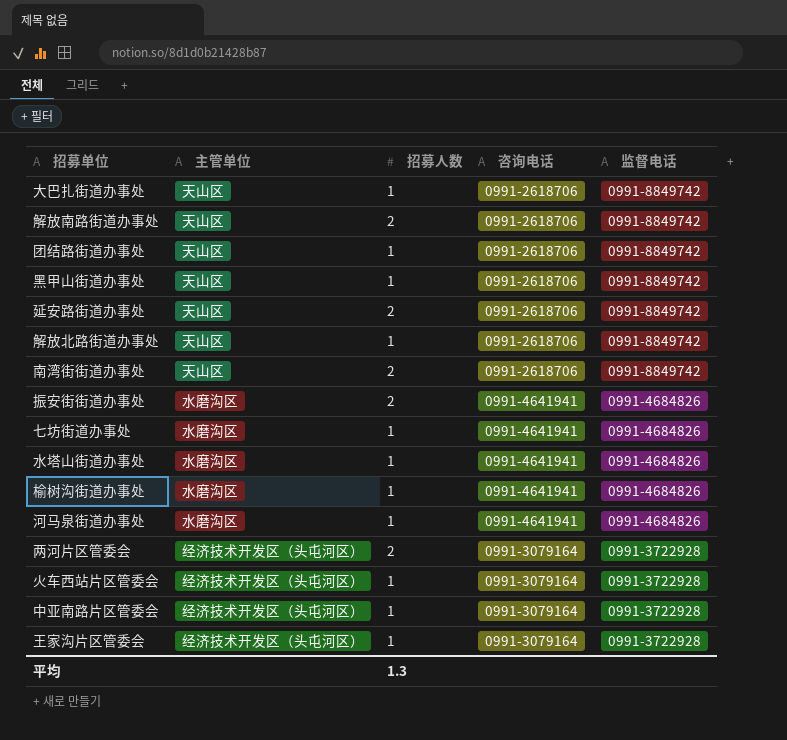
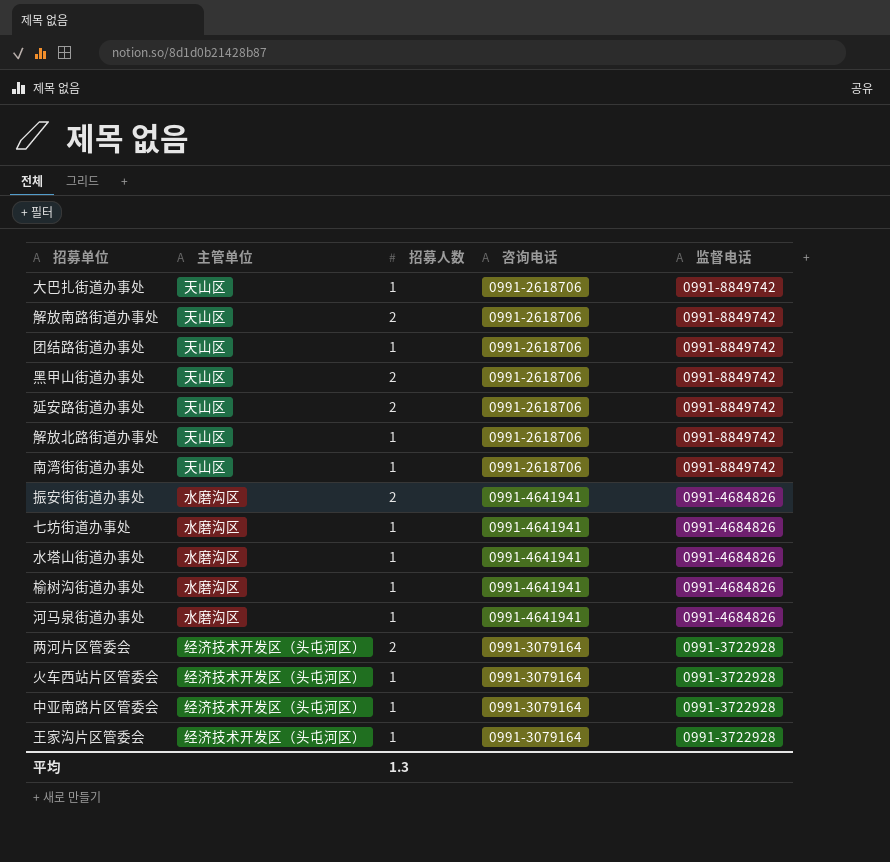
黑甲山街道办事处 | 招募人数: 1 -> 2
南湾街街道办事处 | 招募人数: 2 -> 1

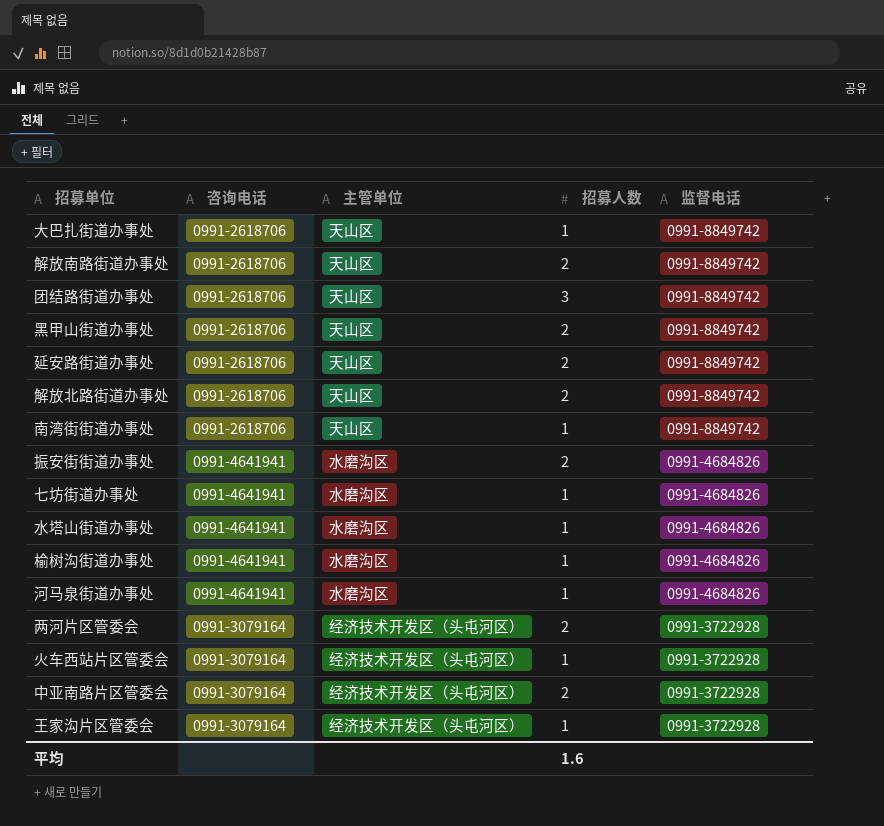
column 咨询电话 | position: 4 -> 2
团结路街道办事处 | 招募人数: 1 -> 3
解放北路街道办事处 | 招募人数: 1 -> 2
中亚南路片区管委会 | 招募人数: 1 -> 2
平均 | 招募人数: 1.3 -> 1.6

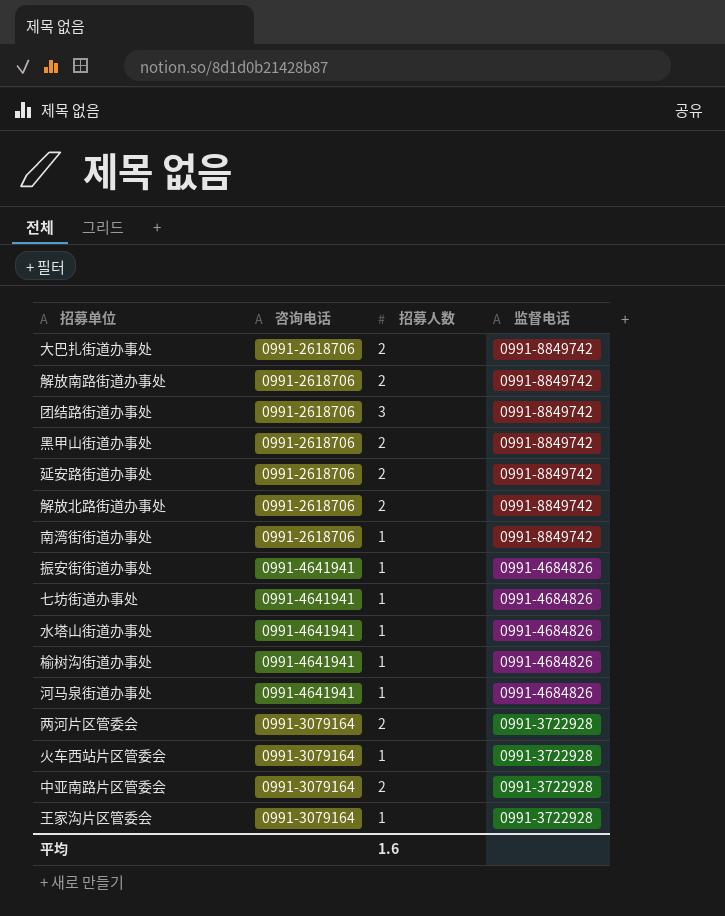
column 主管单位 | position: 3 -> none
大巴扎街道办事处 | 招募人数: 1 -> 2
振安街街道办事处 | 招募人数: 2 -> 1

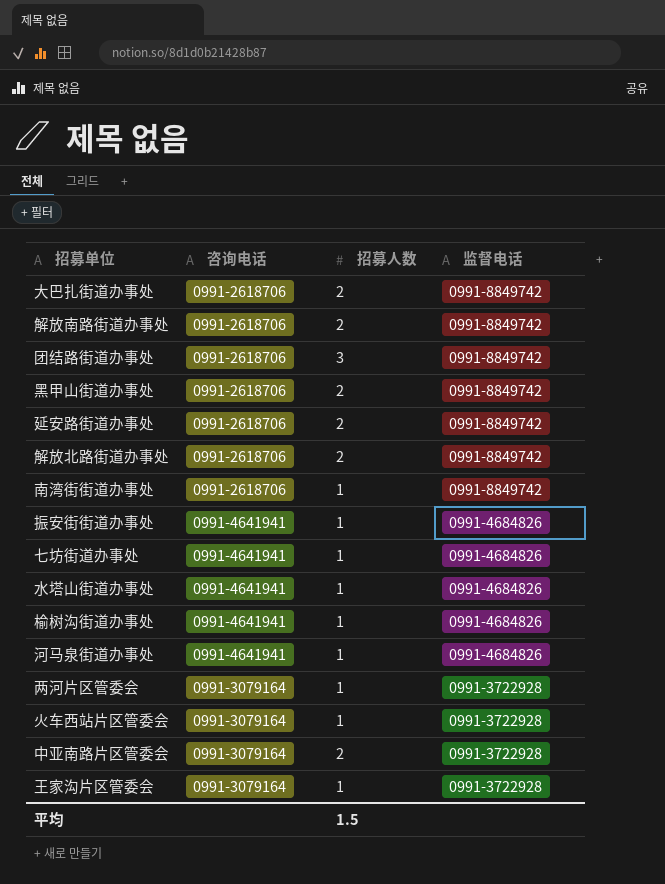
两河片区管委会 | 招募人数: 2 -> 1
平均 | 招募人数: 1.6 -> 1.5

